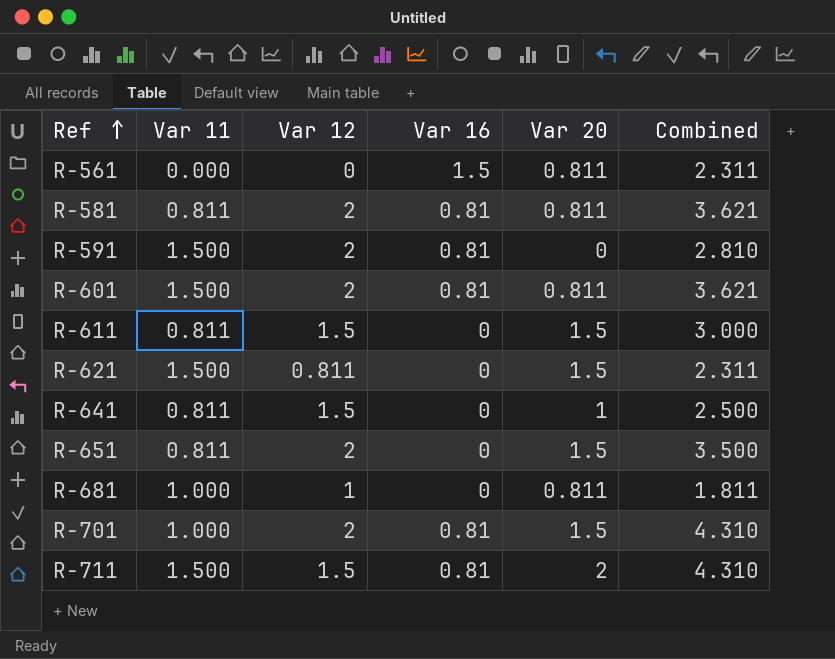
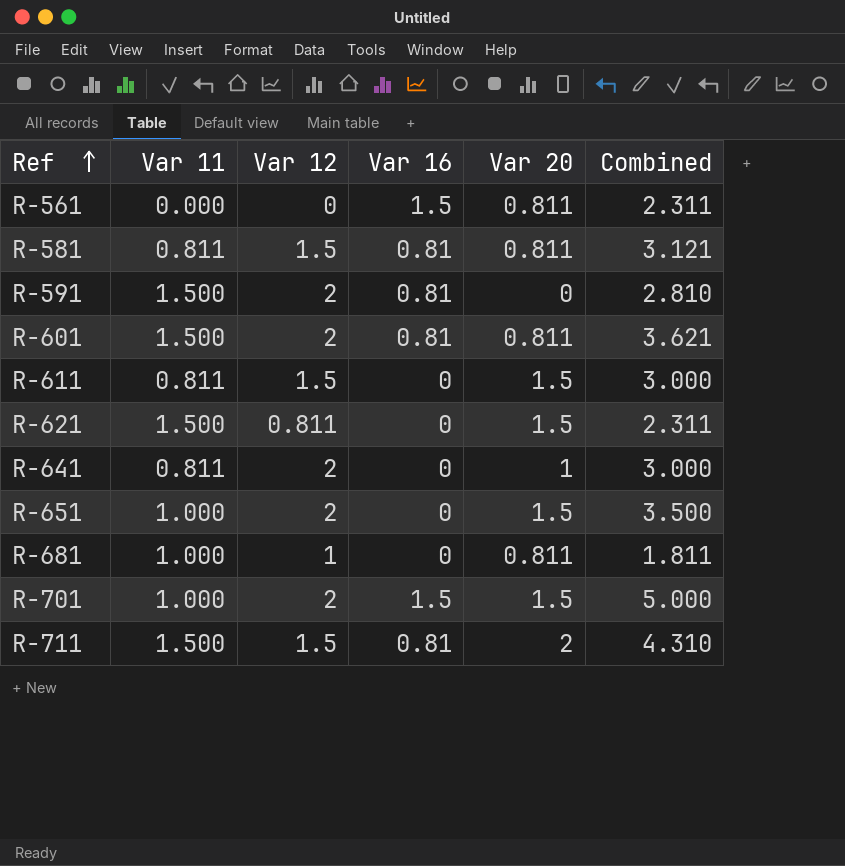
R-581 | Var 12: 2 -> 1.5
R-581 | Combined: 3.621 -> 3.121
R-641 | Var 12: 1.5 -> 2
R-641 | Combined: 2.500 -> 3.000
R-651 | Var 11: 0.811 -> 1.000
R-701 | Var 16: 0.81 -> 1.5
R-701 | Combined: 4.310 -> 5.000

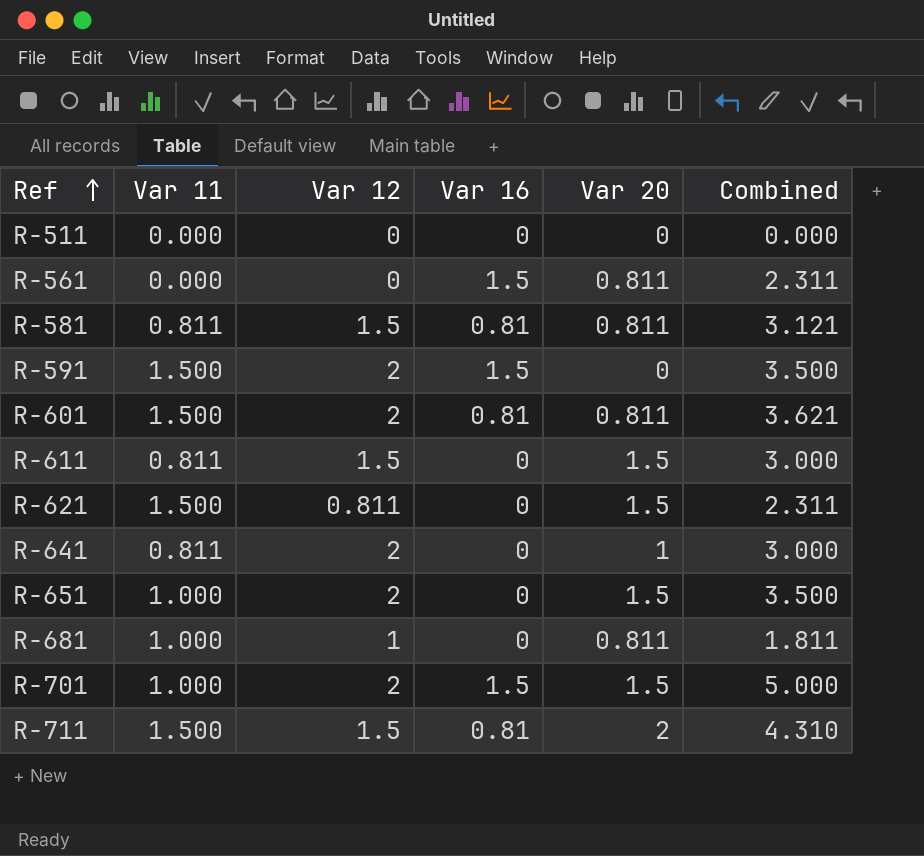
row R-511: none -> 0.000 | 0 | 0 | 0 | 0.000
R-591 | Var 16: 0.81 -> 1.5
R-591 | Combined: 2.810 -> 3.500

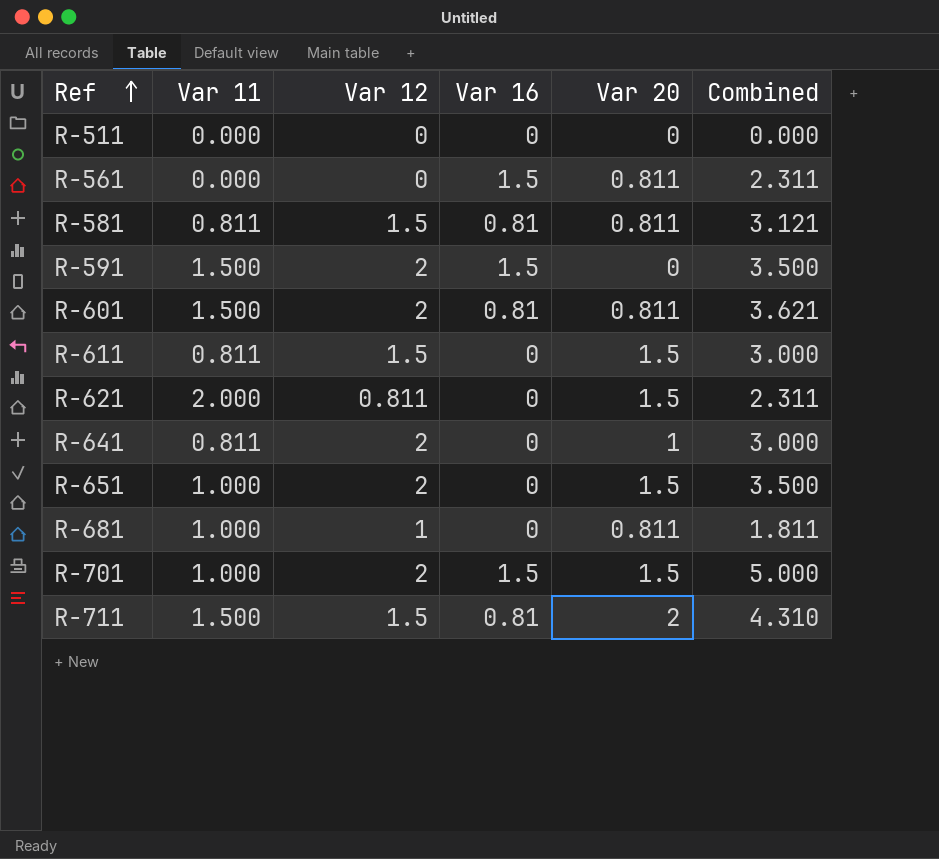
R-621 | Var 11: 1.500 -> 2.000

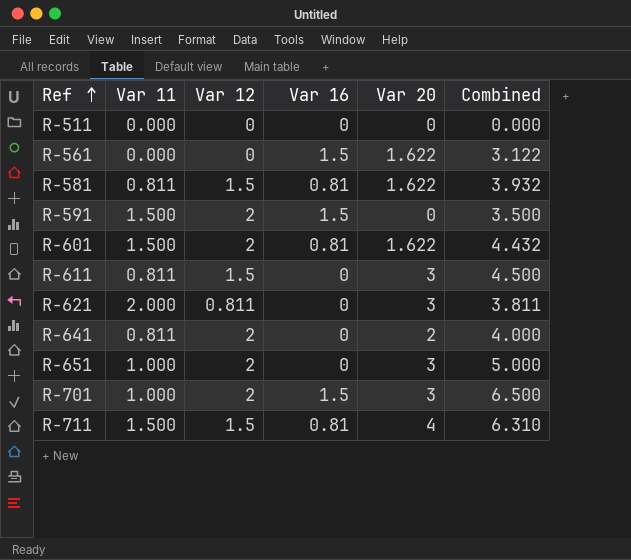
row R-681: 1.000 | 1 | 0 | 0.811 | 1.811 -> none
R-561 | Var 20: 0.811 -> 1.622
R-561 | Combined: 2.311 -> 3.122
R-581 | Var 20: 0.811 -> 1.622
R-581 | Combined: 3.121 -> 3.932
R-601 | Var 20: 0.811 -> 1.622
R-601 | Combined: 3.621 -> 4.432
R-611 | Var 20: 1.5 -> 3
R-611 | Combined: 3.000 -> 4.500
R-621 | Var 20: 1.5 -> 3
R-621 | Combined: 2.311 -> 3.811
R-641 | Var 20: 1 -> 2
R-641 | Combined: 3.000 -> 4.000
R-651 | Var 20: 1.5 -> 3
R-651 | Combined: 3.500 -> 5.000
R-701 | Var 20: 1.5 -> 3
R-701 | Combined: 5.000 -> 6.500
R-711 | Var 20: 2 -> 4
R-711 | Combined: 4.310 -> 6.310

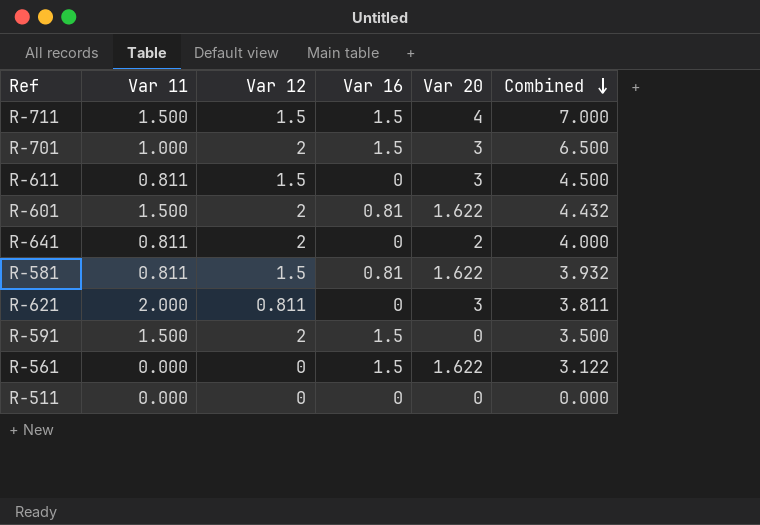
row order: Ref ascending -> Combined descending
row R-651: 1.000 | 2 | 0 | 3 | 5.000 -> none
R-711 | Var 16: 0.81 -> 1.5
R-711 | Combined: 6.310 -> 7.000

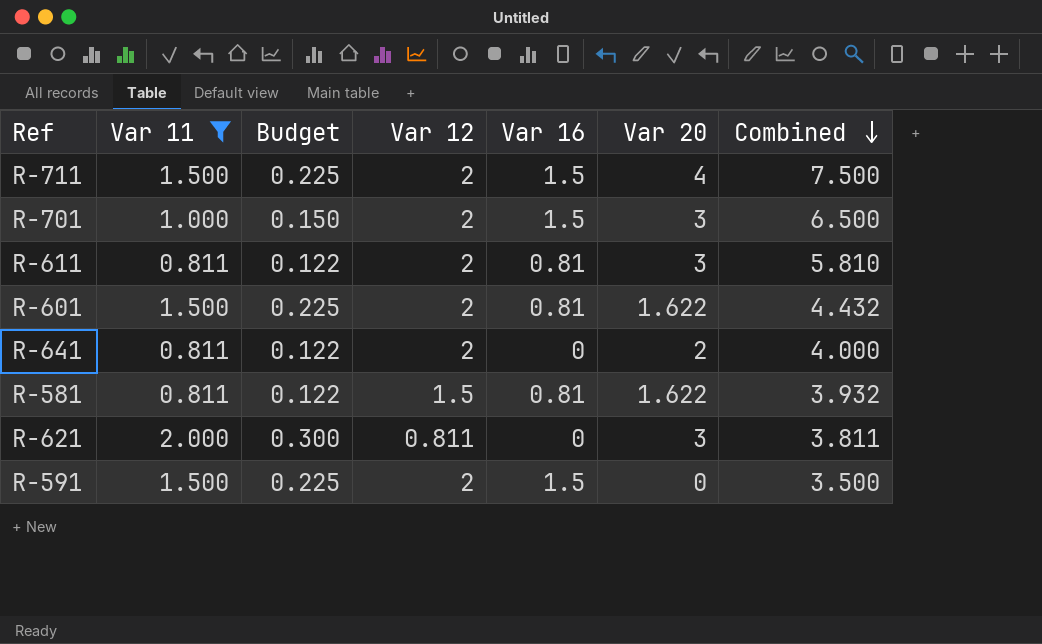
filter: none -> Var 11 != 0.000
column Budget | formula: none -> [Var 11] * 0.15
R-711 | Var 12: 1.5 -> 2
R-711 | Combined: 7.000 -> 7.500
R-611 | Var 12: 1.5 -> 2
R-611 | Var 16: 0 -> 0.81
R-611 | Combined: 4.500 -> 5.810

